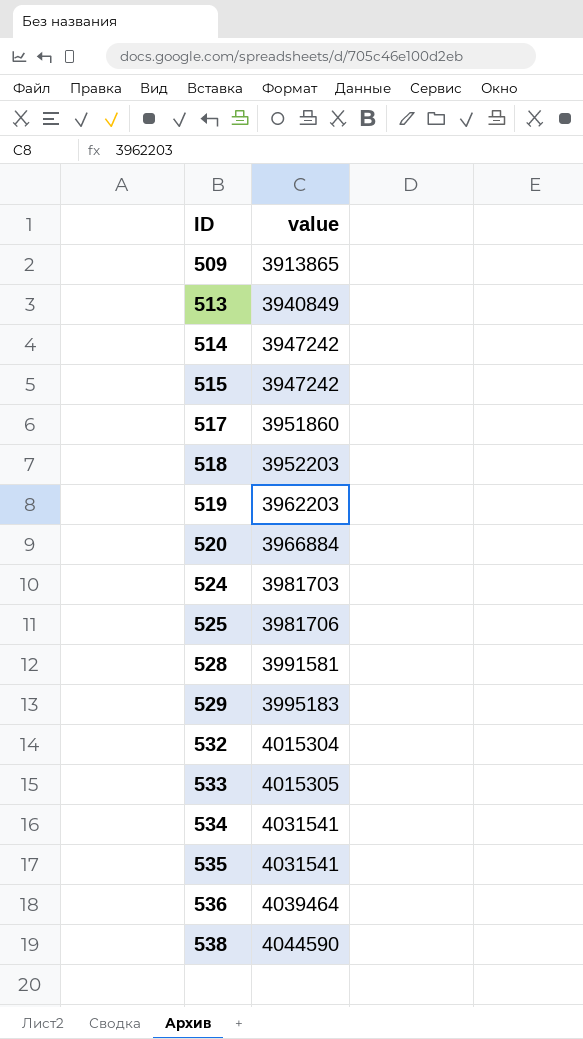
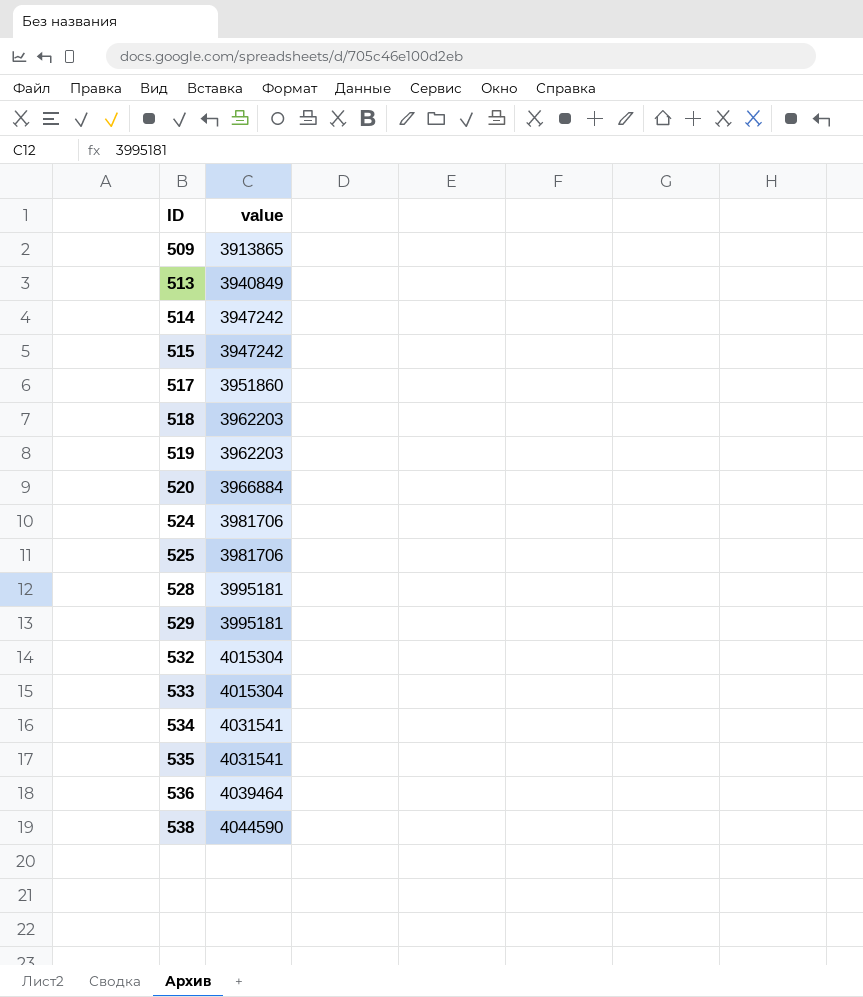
518 | value: 3952203 -> 3962203
524 | value: 3981703 -> 3981706
528 | value: 3991581 -> 3995181
529 | value: 3995183 -> 3995181
533 | value: 4015305 -> 4015304

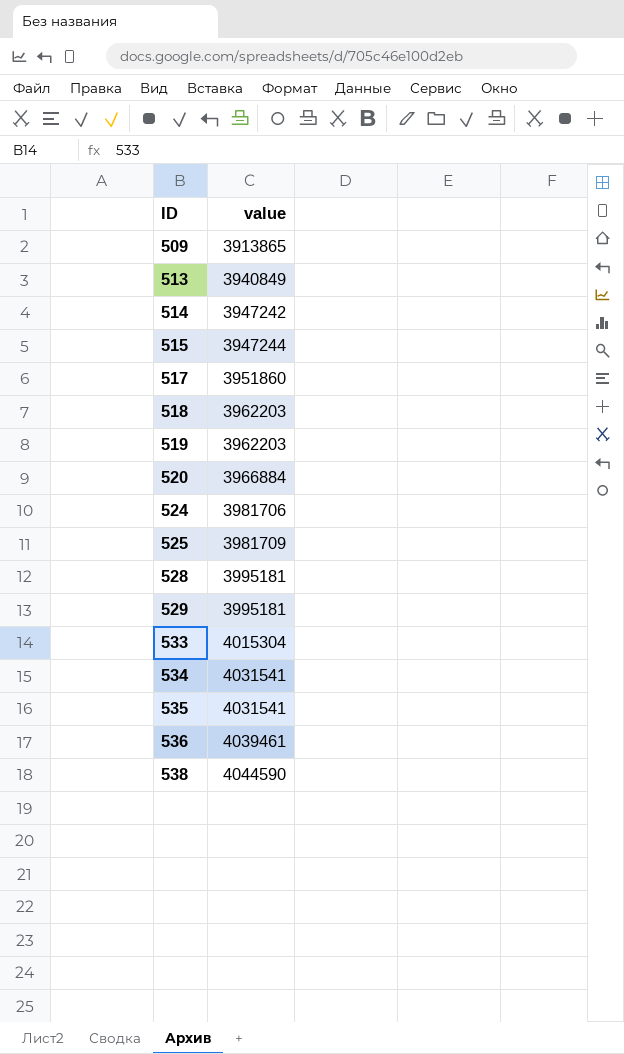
row 532: 4015304 -> none
515 | value: 3947242 -> 3947244
525 | value: 3981706 -> 3981709
536 | value: 4039464 -> 4039461

